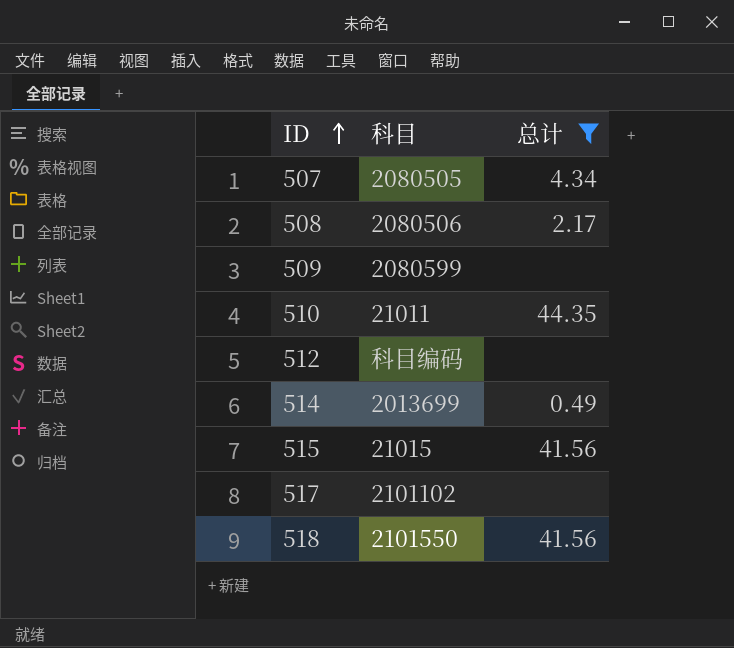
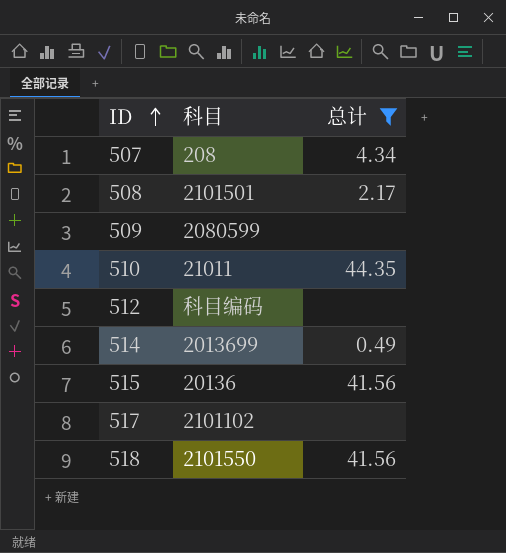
507 | 科目: 2080505 -> 208
508 | 科目: 2080506 -> 2101501
515 | 科目: 21015 -> 20136

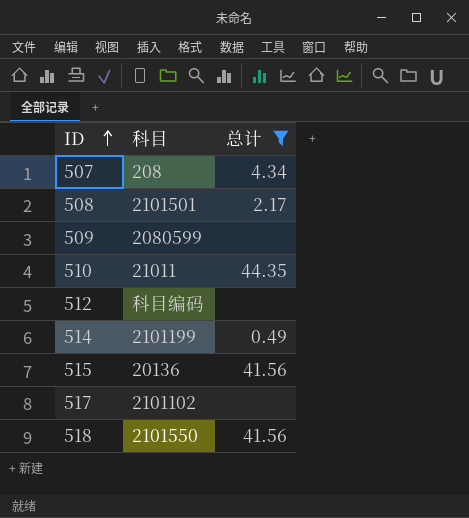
514 | 科目: 2013699 -> 2101199

